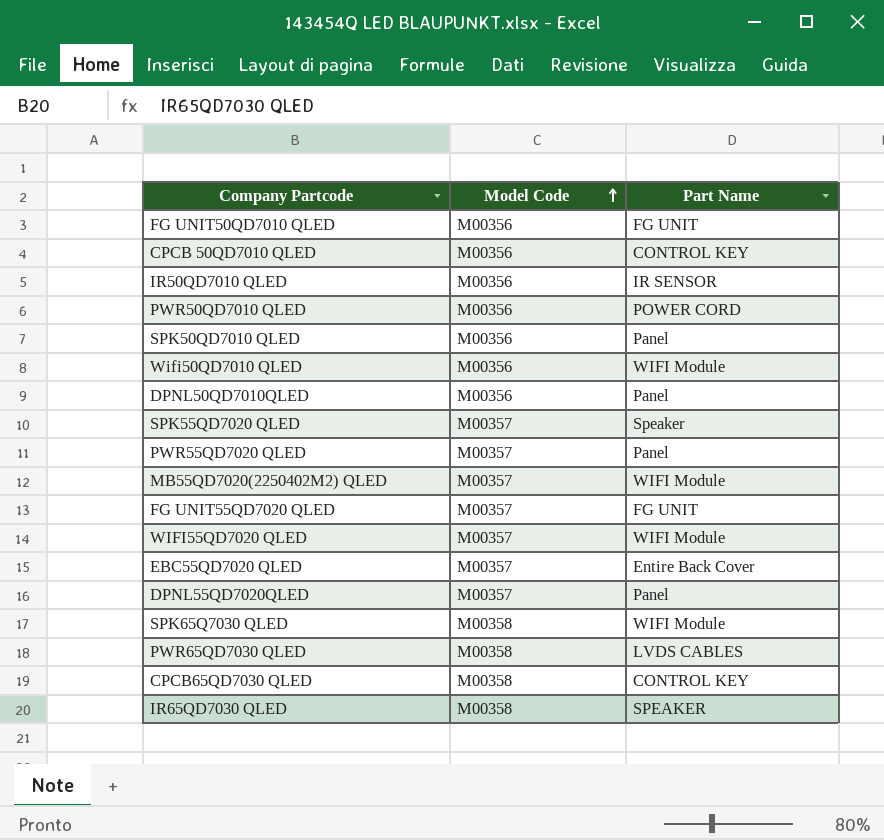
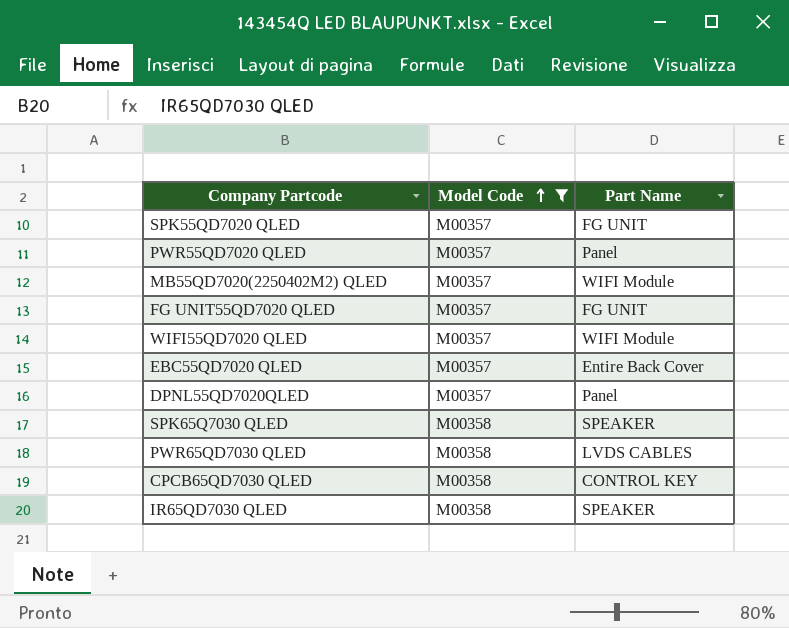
filter: none -> Model Code != M00356
SPK55QD7020 QLED | Part Name: Speaker -> FG UNIT
SPK65Q7030 QLED | Part Name: WIFI Module -> SPEAKER

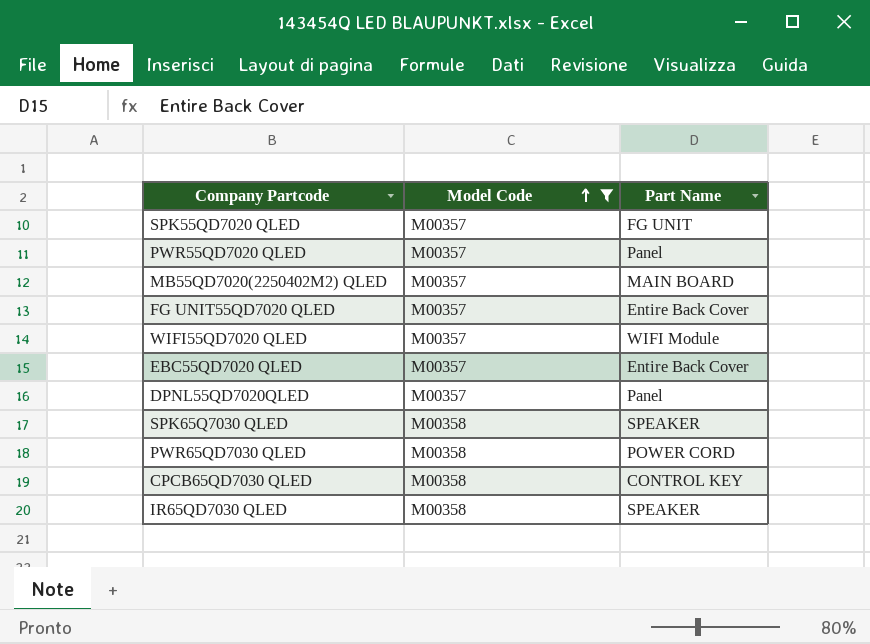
MB55QD7020(2250402M2) QLED | Part Name: WIFI Module -> MAIN BOARD
FG UNIT55QD7020 QLED | Part Name: FG UNIT -> Entire Back Cover
PWR65QD7030 QLED | Part Name: LVDS CABLES -> POWER CORD

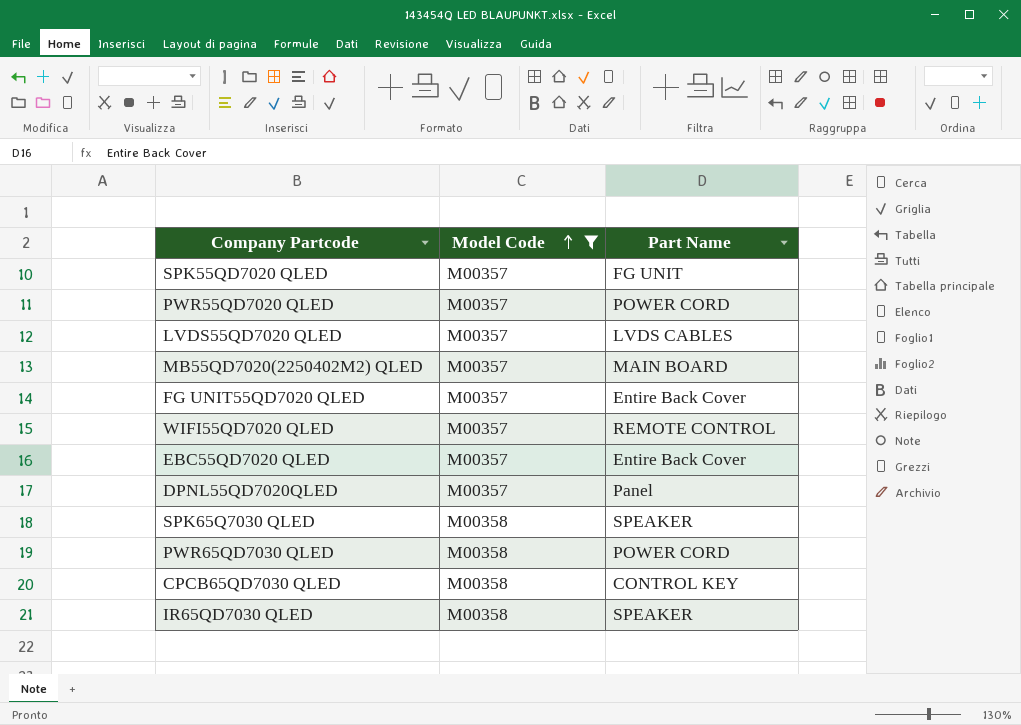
PWR55QD7020 QLED | Part Name: Panel -> POWER CORD
row LVDS55QD7020 QLED: none -> M00357 | LVDS CABLES
WIFI55QD7020 QLED | Part Name: WIFI Module -> REMOTE CONTROL

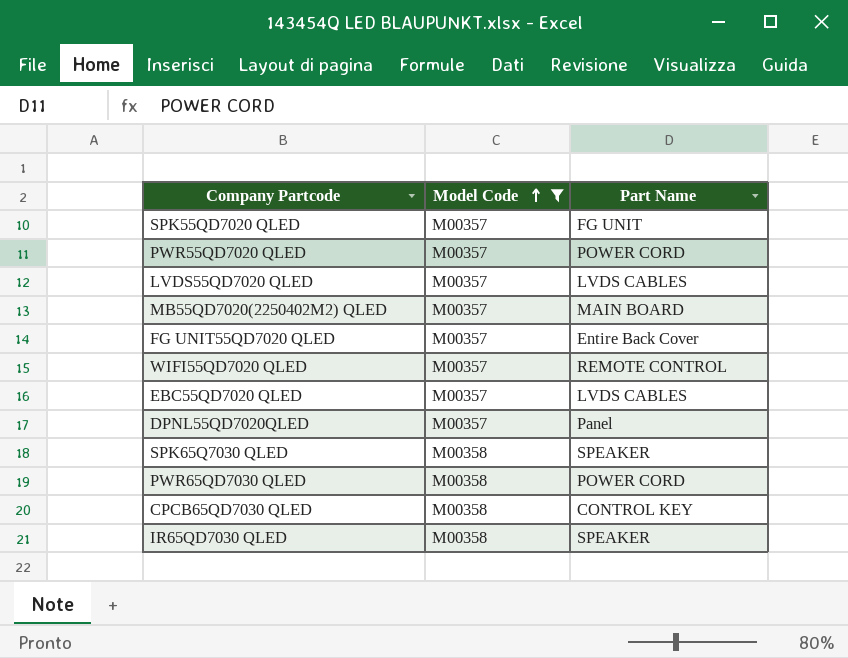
EBC55QD7020 QLED | Part Name: Entire Back Cover -> LVDS CABLES

